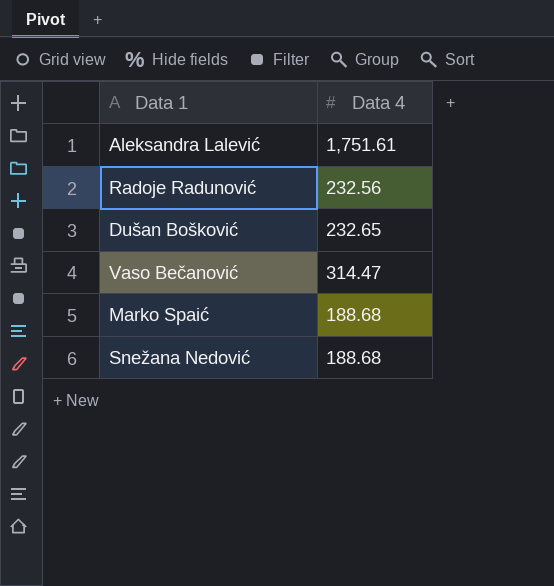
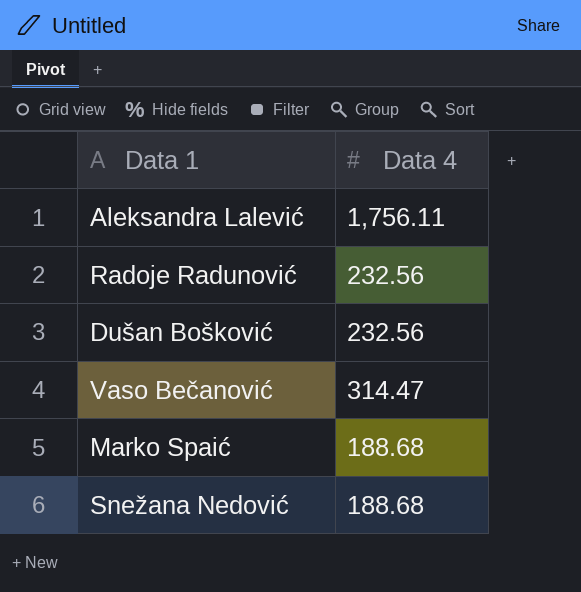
Aleksandra Lalević | Data 4: 1,751.61 -> 1,756.11
Dušan Bošković | Data 4: 232.65 -> 232.56

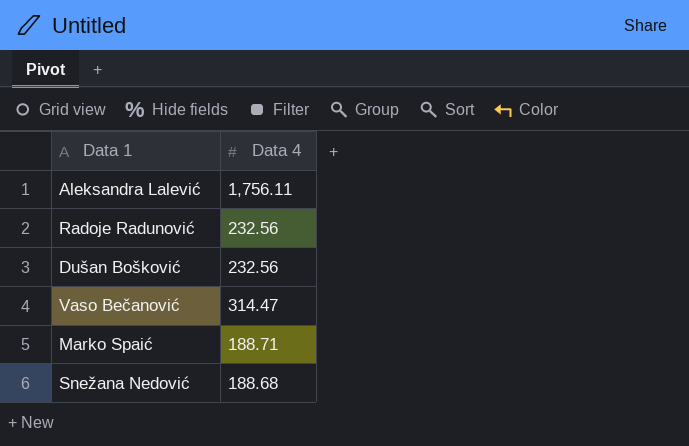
Marko Spaić | Data 4: 188.68 -> 188.71

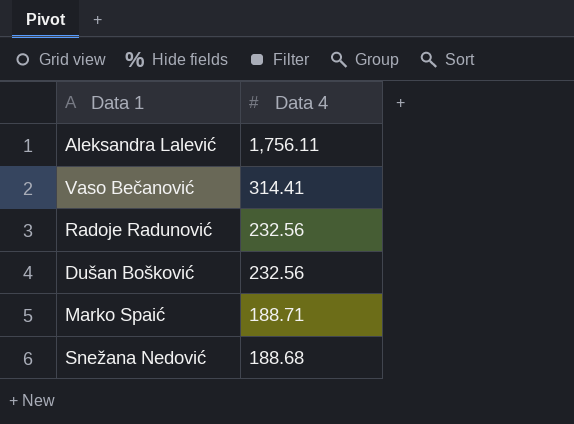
row order: none -> Data 4 descending
Vaso Bečanović | Data 4: 314.47 -> 314.41

